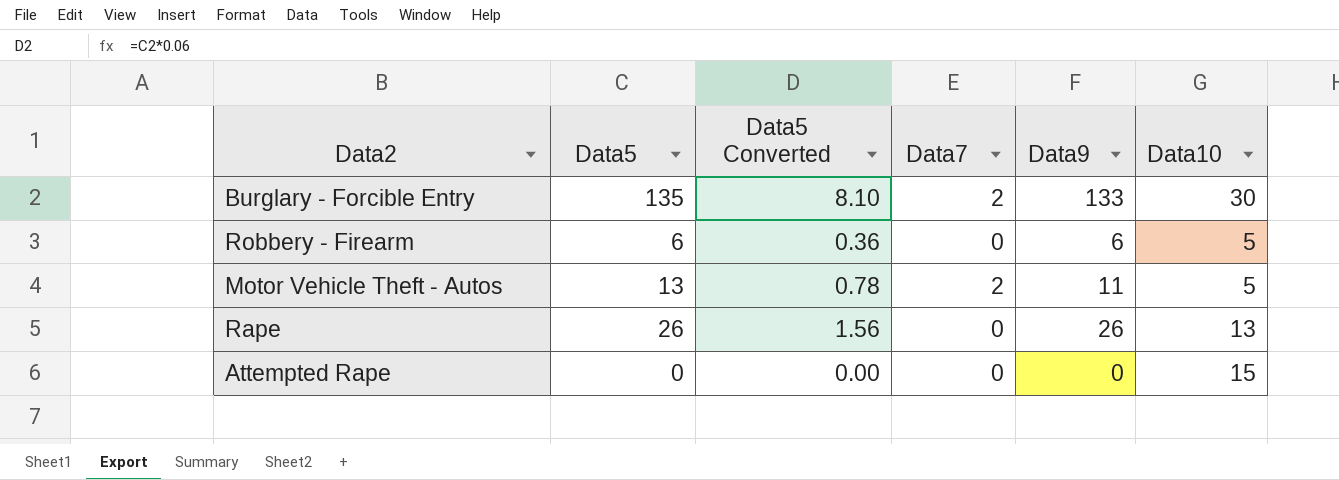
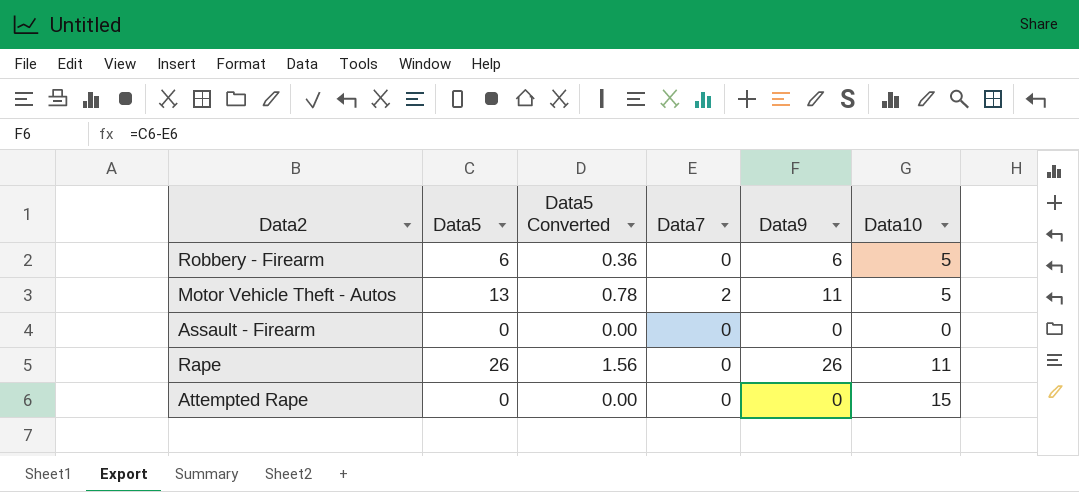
row Burglary - Forcible Entry: 135 | 8.10 | 2 | 133 | 30 -> none
row Assault - Firearm: none -> 0 | 0.00 | 0 | 0 | 0
Rape | Data10: 13 -> 11

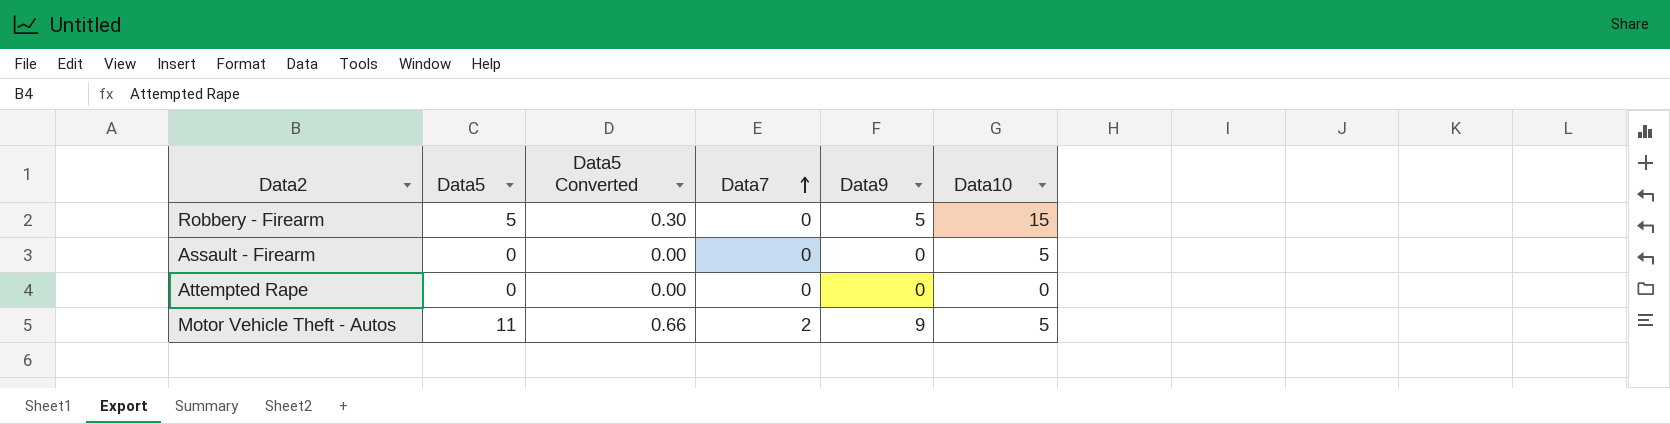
row order: none -> Data7 ascending
row Rape: 26 | 1.56 | 0 | 26 | 11 -> none
Robbery - Firearm | Data5: 6 -> 5
Robbery - Firearm | Data5 Converted: 0.36 -> 0.30
Robbery - Firearm | Data9: 6 -> 5
Robbery - Firearm | Data10: 5 -> 15
Assault - Firearm | Data10: 0 -> 5
Attempted Rape | Data10: 15 -> 0
Motor Vehicle Theft - Autos | Data5: 13 -> 11
Motor Vehicle Theft - Autos | Data5 Converted: 0.78 -> 0.66
Motor Vehicle Theft - Autos | Data9: 11 -> 9

